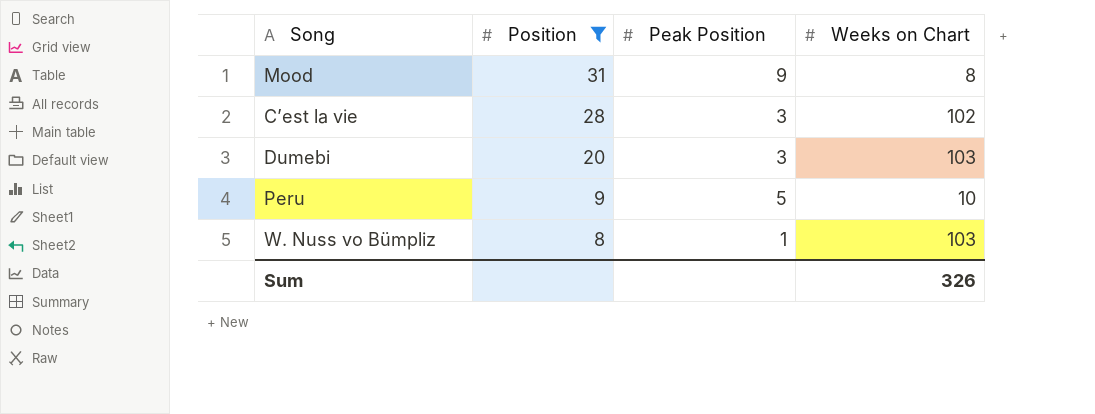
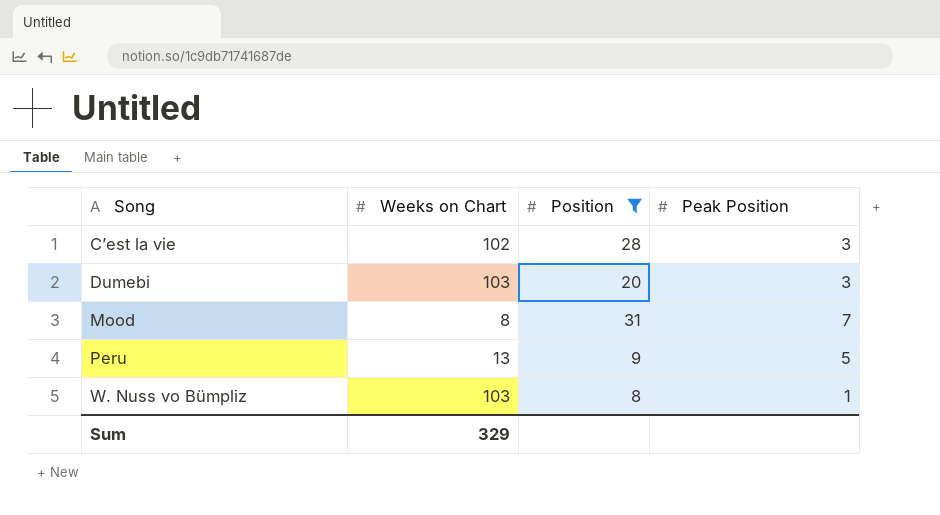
row order: Position descending -> Song ascending
column Weeks on Chart | position: 4 -> 2
Mood | Peak Position: 9 -> 7
Peru | Weeks on Chart: 10 -> 13
Sum | Weeks on Chart: 326 -> 329

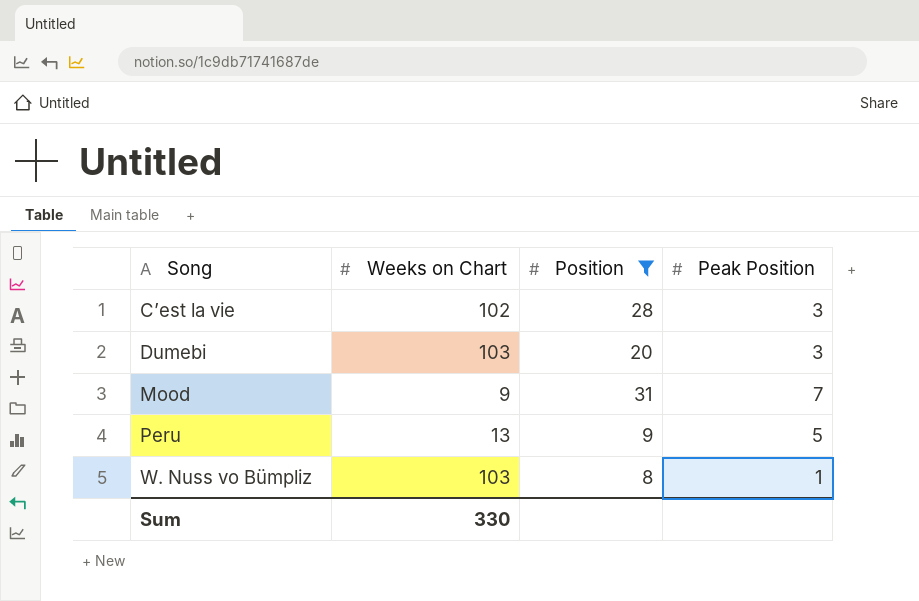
Mood | Weeks on Chart: 8 -> 9
Sum | Weeks on Chart: 329 -> 330

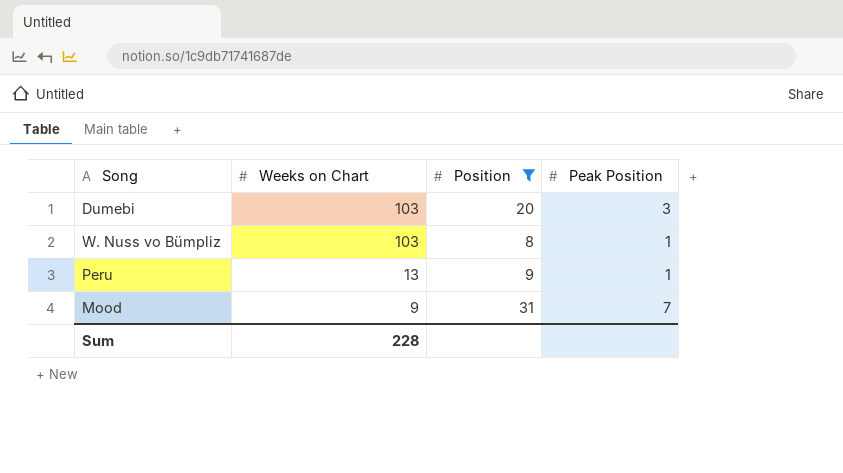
row order: Song ascending -> Weeks on Chart descending
row C’est la vie: 102 | 28 | 3 -> none
Peru | Peak Position: 5 -> 1
Sum | Weeks on Chart: 330 -> 228

